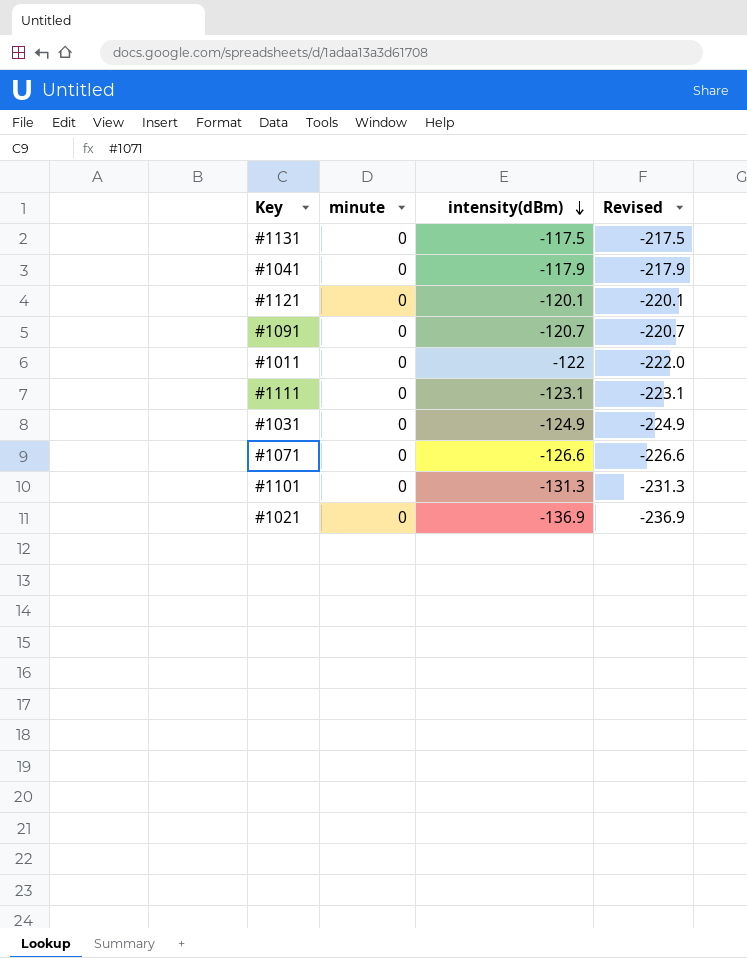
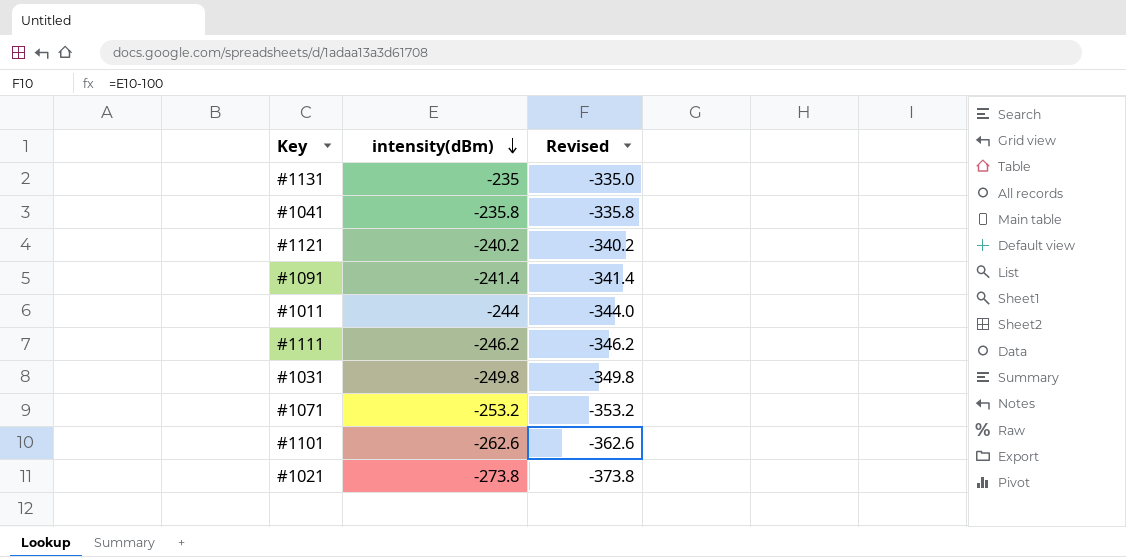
column minute | position: 2 -> none
#1131 | intensity(dBm): -117.5 -> -235
#1131 | Revised: -217.5 -> -335.0
#1041 | intensity(dBm): -117.9 -> -235.8
#1041 | Revised: -217.9 -> -335.8
#1121 | intensity(dBm): -120.1 -> -240.2
#1121 | Revised: -220.1 -> -340.2
#1091 | intensity(dBm): -120.7 -> -241.4
#1091 | Revised: -220.7 -> -341.4
#1011 | intensity(dBm): -122 -> -244
#1011 | Revised: -222.0 -> -344.0
#1111 | intensity(dBm): -123.1 -> -246.2
#1111 | Revised: -223.1 -> -346.2
#1031 | intensity(dBm): -124.9 -> -249.8
#1031 | Revised: -224.9 -> -349.8
#1071 | intensity(dBm): -126.6 -> -253.2
#1071 | Revised: -226.6 -> -353.2
#1101 | intensity(dBm): -131.3 -> -262.6
#1101 | Revised: -231.3 -> -362.6
#1021 | intensity(dBm): -136.9 -> -273.8
#1021 | Revised: -236.9 -> -373.8

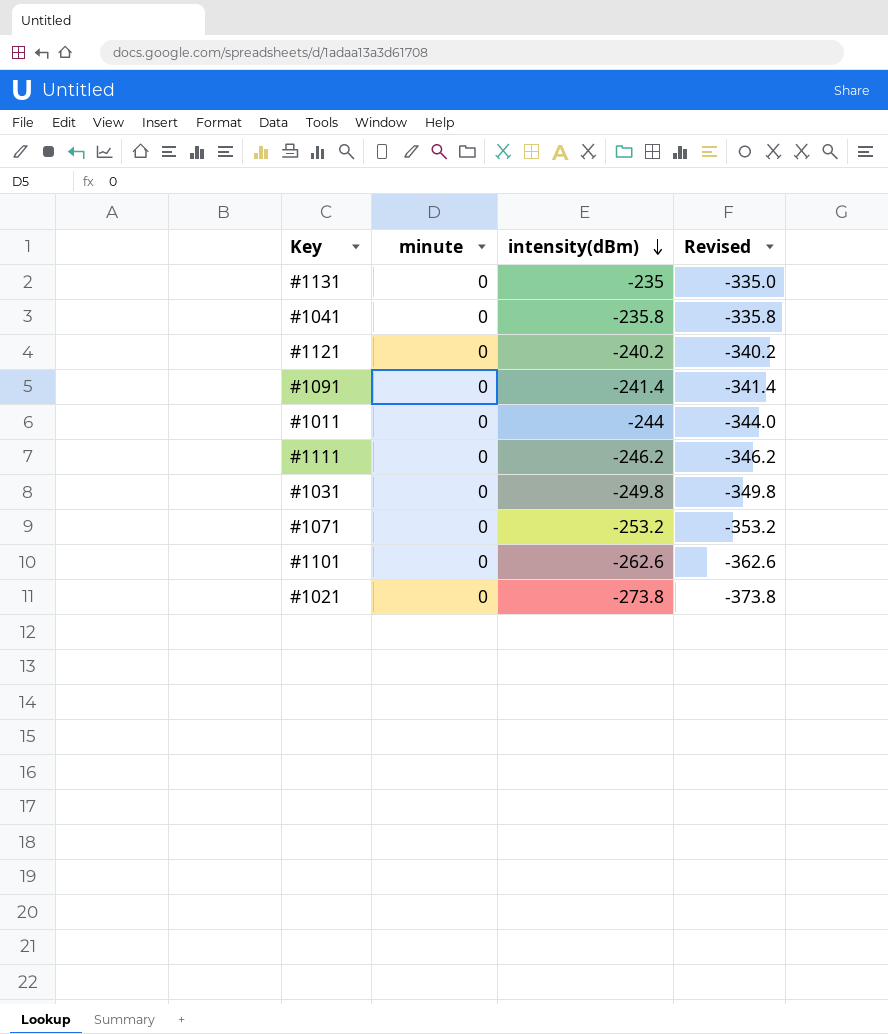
column minute | position: none -> 2

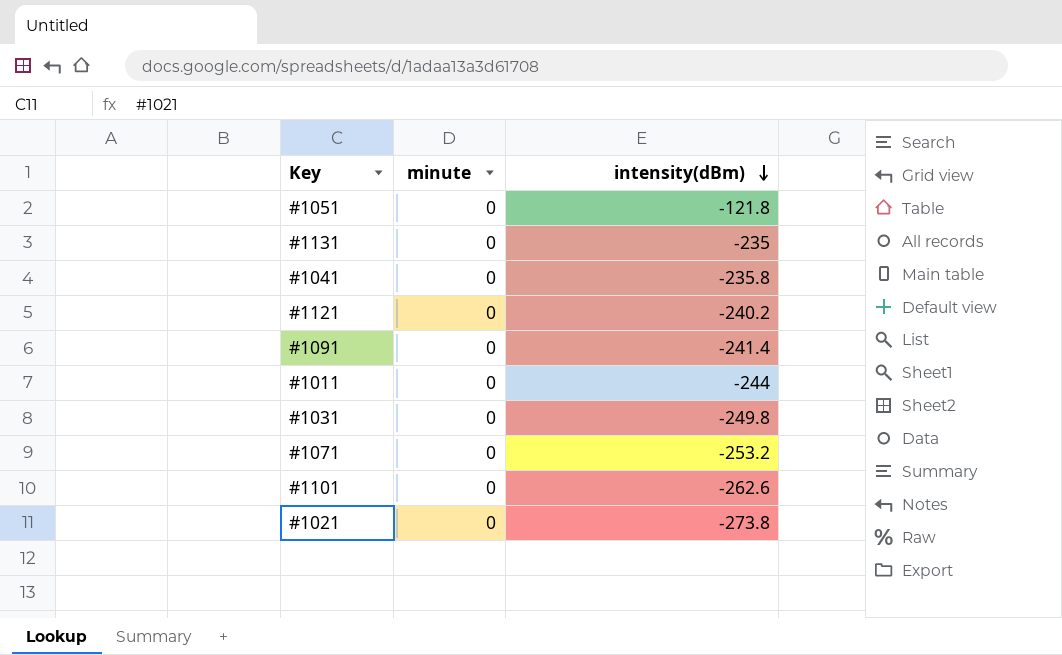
column Revised | formula: [intensity(dBm)] - 100 -> none
row #1111: 0 | -246.2 | -346.2 -> none
row #1051: none -> 0 | -121.8

